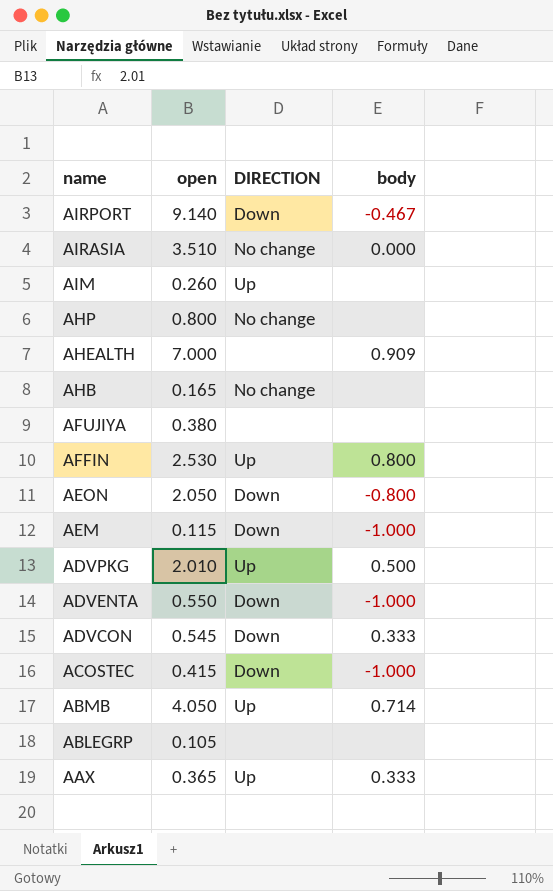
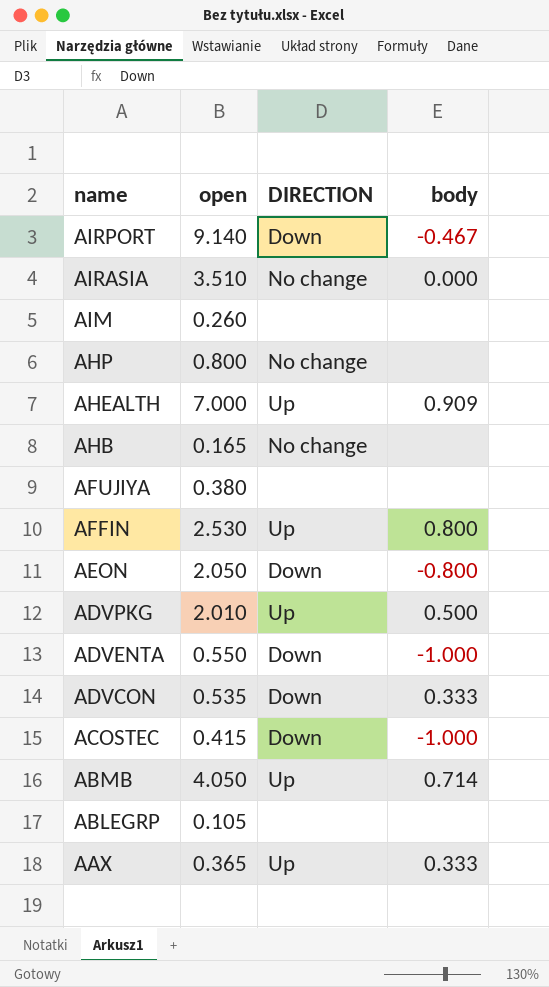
row AEM: 0.115 | Down | -1.000 -> none
AIM | DIRECTION: Up -> none
AHEALTH | DIRECTION: none -> Up
ADVCON | open: 0.545 -> 0.535

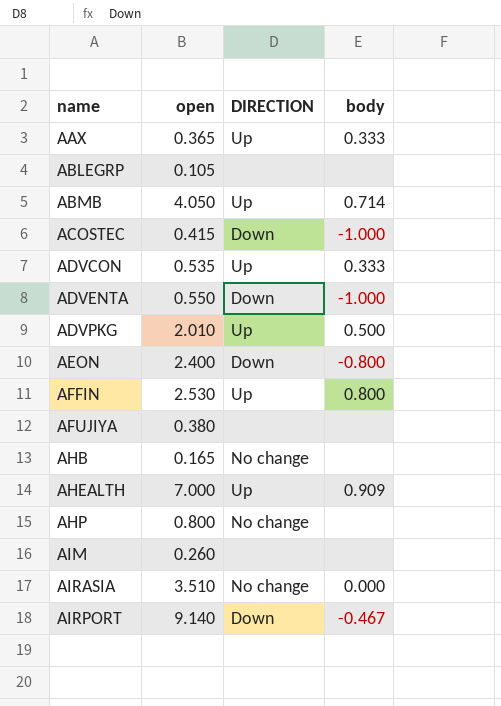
row order: name descending -> name ascending
ADVCON | DIRECTION: Down -> Up
AEON | open: 2.050 -> 2.400

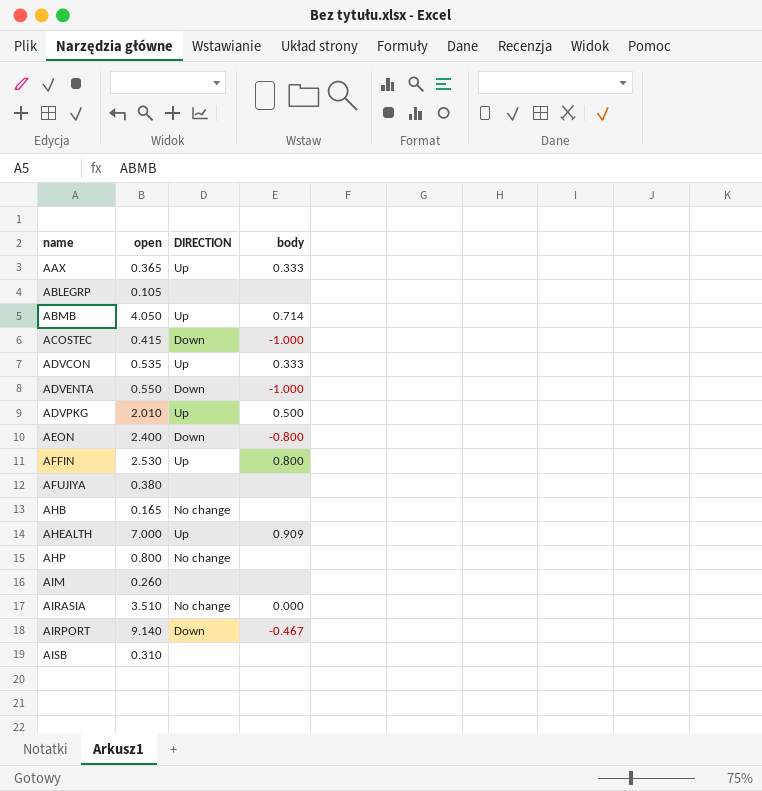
row AISB: none -> 0.310 | none | none

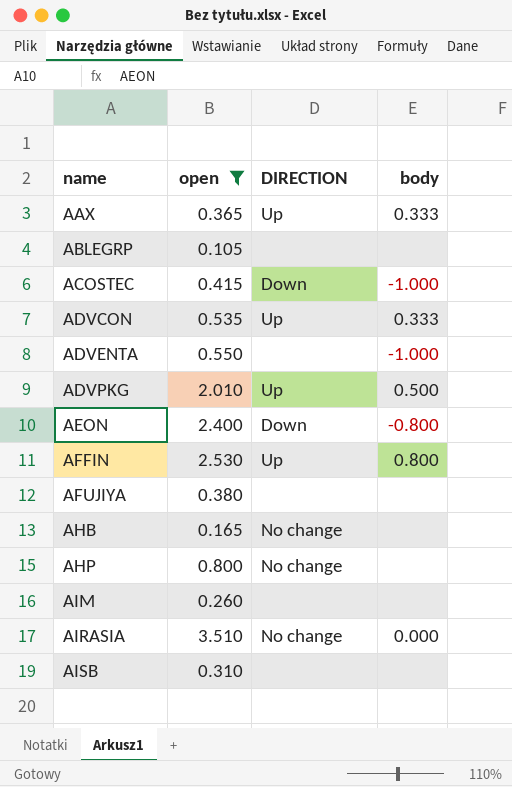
filter: none -> open <= 3.510
ADVENTA | DIRECTION: Down -> none

